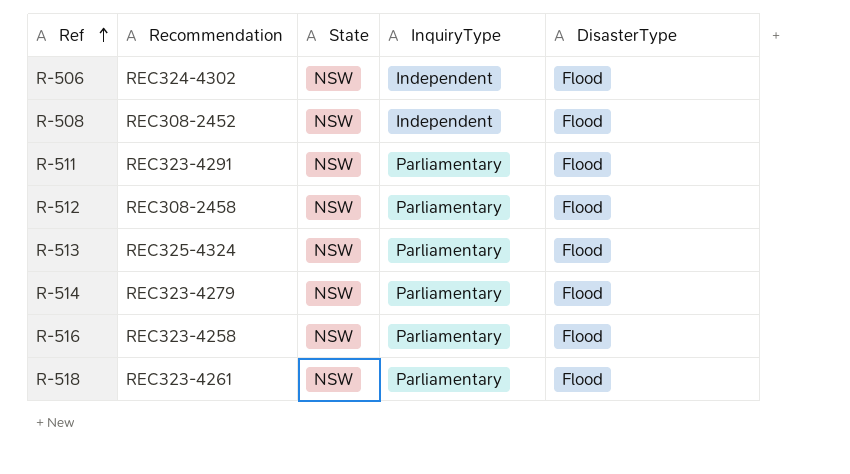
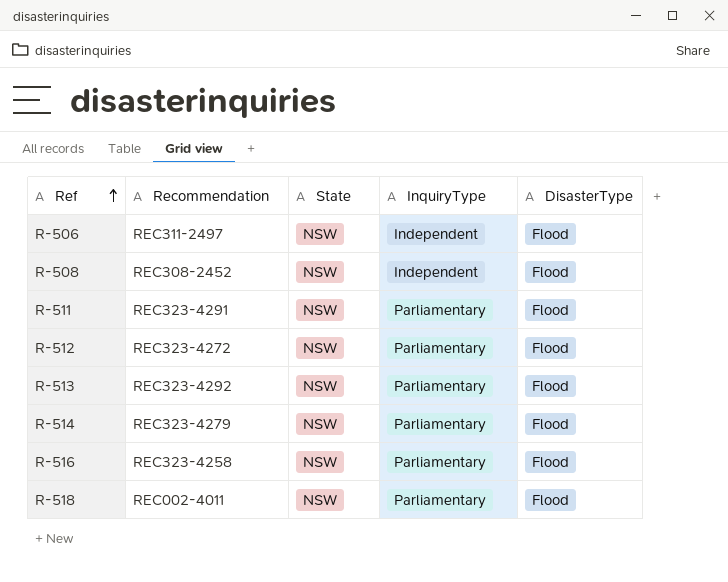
R-506 | Recommendation: REC324-4302 -> REC311-2497
R-512 | Recommendation: REC308-2458 -> REC323-4272
R-513 | Recommendation: REC325-4324 -> REC323-4292
R-518 | Recommendation: REC323-4261 -> REC002-4011

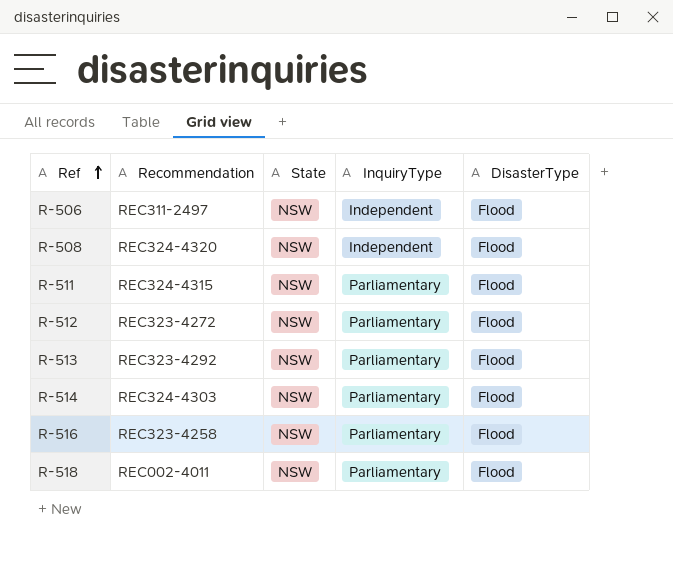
R-508 | Recommendation: REC308-2452 -> REC324-4320
R-511 | Recommendation: REC323-4291 -> REC324-4315
R-514 | Recommendation: REC323-4279 -> REC324-4303

